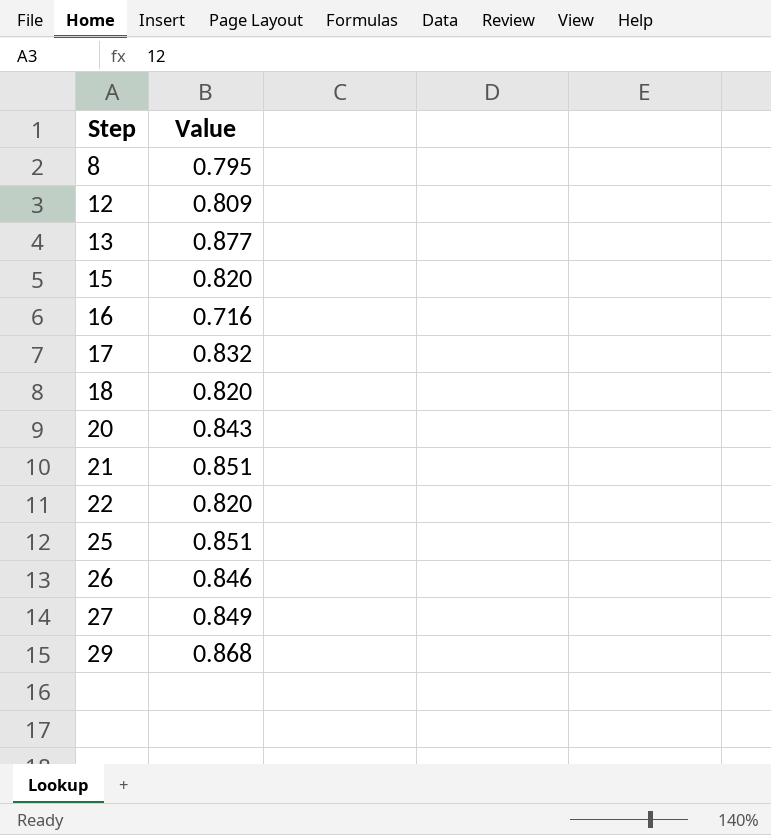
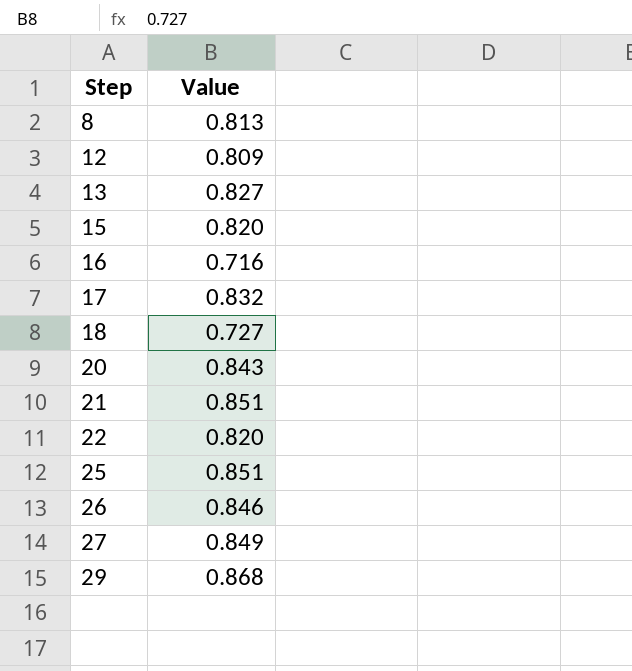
8 | Value: 0.795 -> 0.813
13 | Value: 0.877 -> 0.827
18 | Value: 0.820 -> 0.727

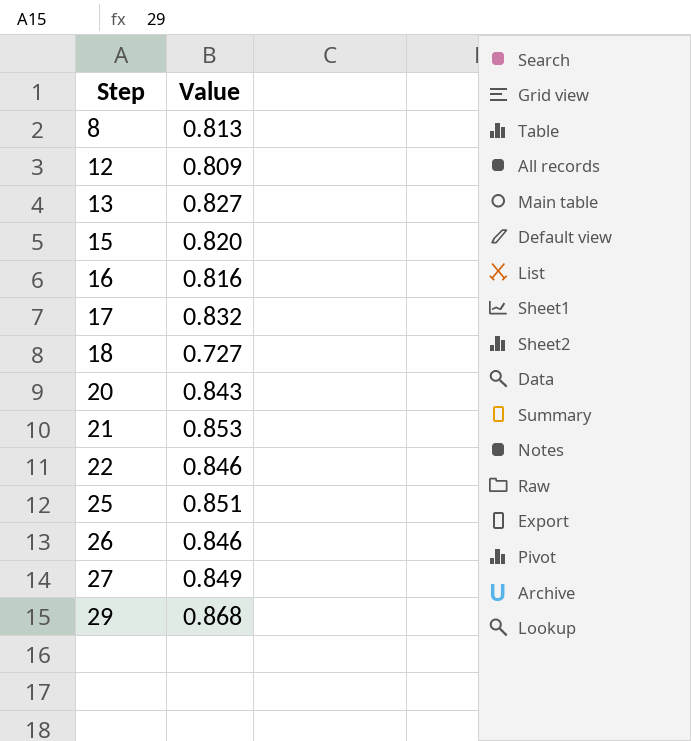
16 | Value: 0.716 -> 0.816
21 | Value: 0.851 -> 0.853
22 | Value: 0.820 -> 0.846

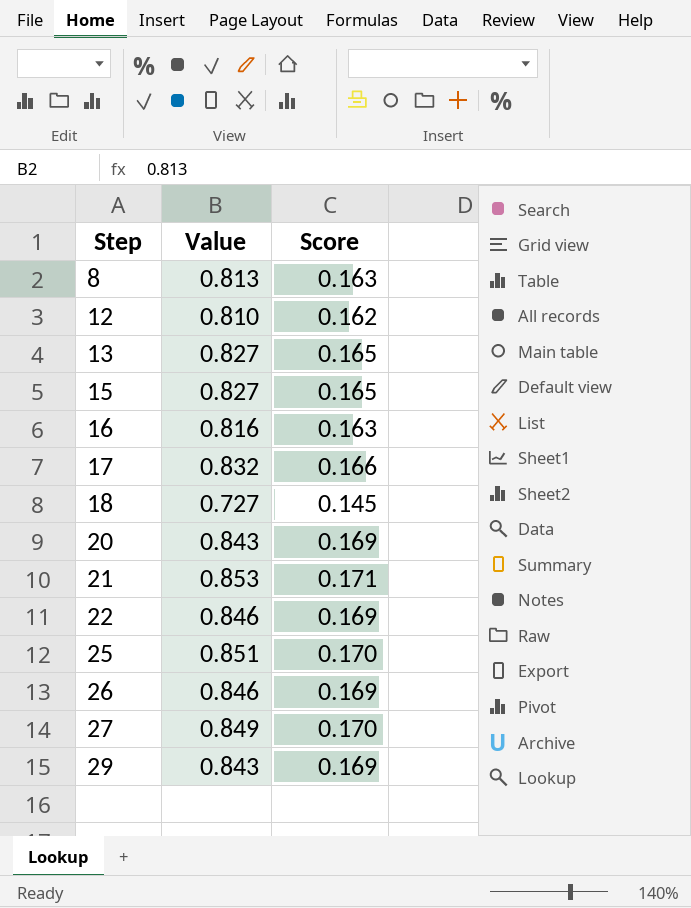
column Score | formula: none -> [Value] * 0.2
12 | Value: 0.809 -> 0.810
15 | Value: 0.820 -> 0.827
29 | Value: 0.868 -> 0.843

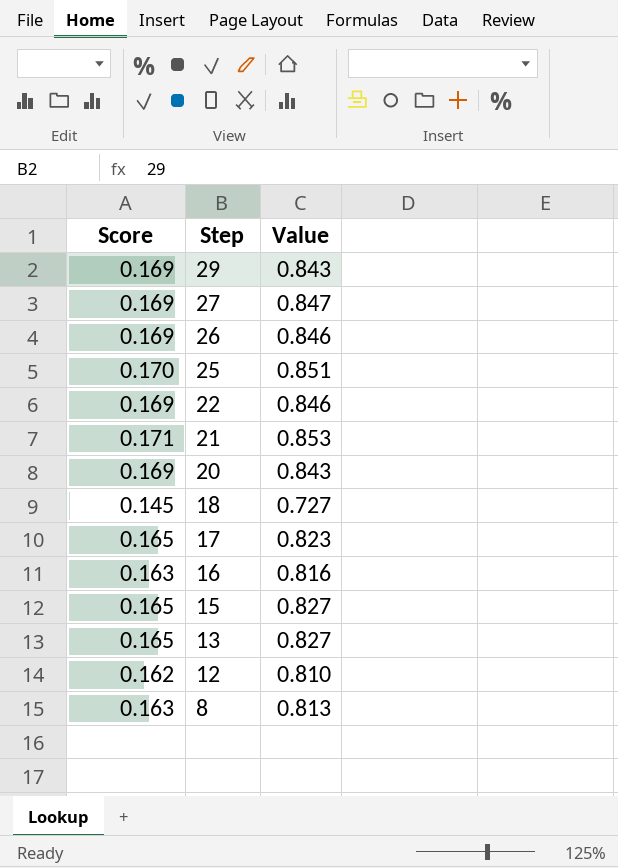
row order: Step ascending -> Step descending
column Score | position: 3 -> 1
27 | Score: 0.170 -> 0.169
27 | Value: 0.849 -> 0.847
17 | Score: 0.166 -> 0.165
17 | Value: 0.832 -> 0.823

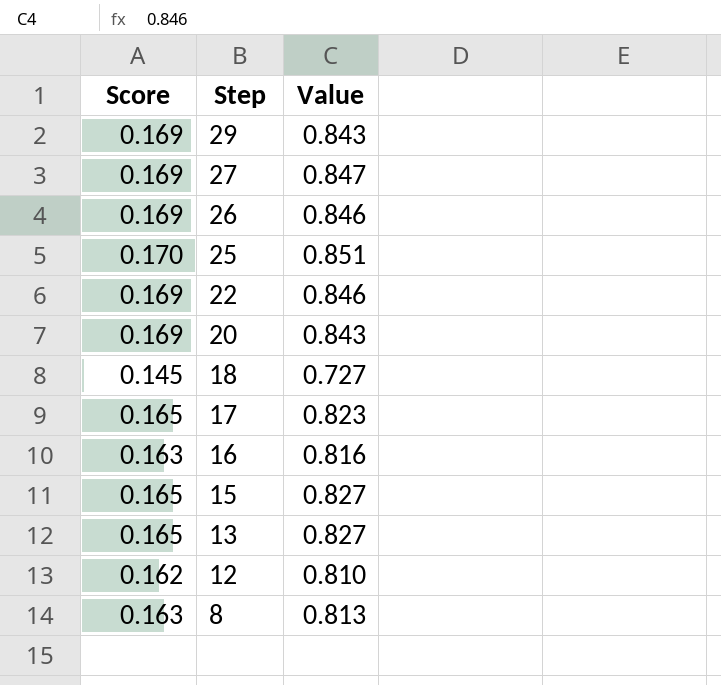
row 21: 0.171 | 0.853 -> none

